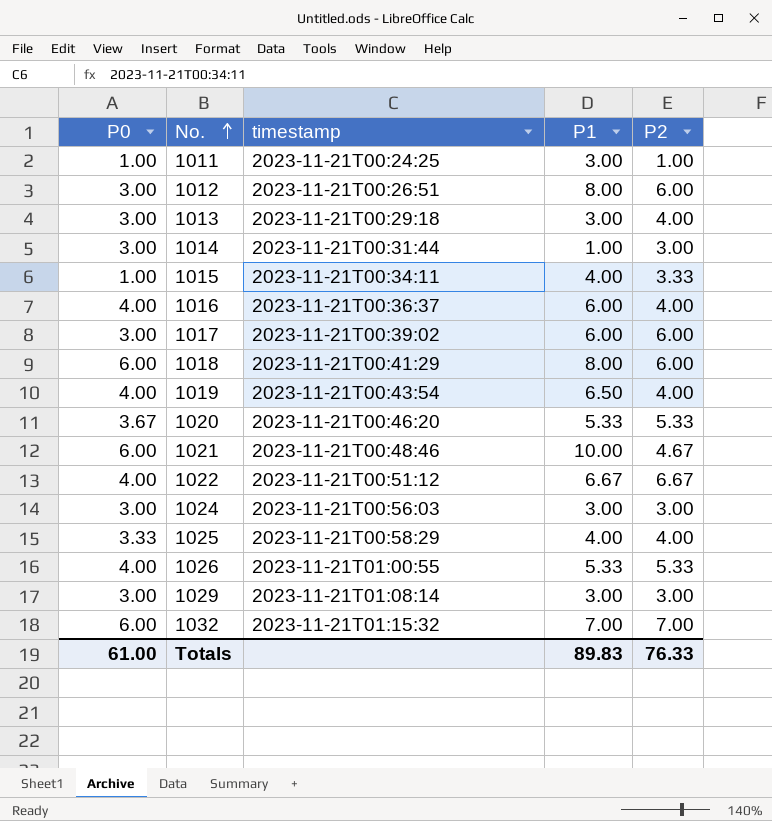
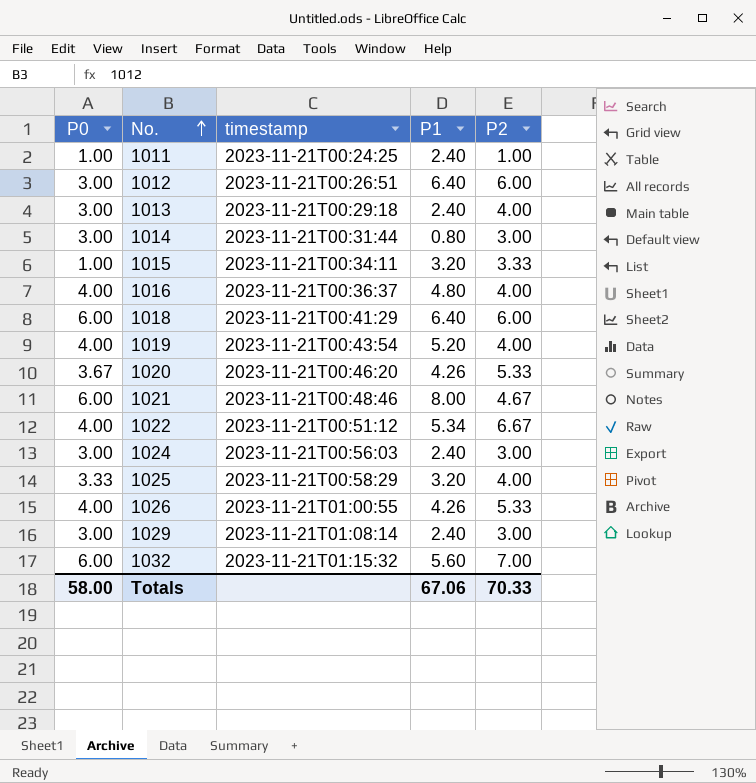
row 1017: 3.00 | 2023-11-21T00:39:02 | 6.00 | 6.00 -> none
1011 | P1: 3.00 -> 2.40
1012 | P1: 8.00 -> 6.40
1013 | P1: 3.00 -> 2.40
1014 | P1: 1.00 -> 0.80
1015 | P1: 4.00 -> 3.20
1016 | P1: 6.00 -> 4.80
1018 | P1: 8.00 -> 6.40
1019 | P1: 6.50 -> 5.20
1020 | P1: 5.33 -> 4.26
1021 | P1: 10.00 -> 8.00
1022 | P1: 6.67 -> 5.34
1024 | P1: 3.00 -> 2.40
1025 | P1: 4.00 -> 3.20
1026 | P1: 5.33 -> 4.26
1029 | P1: 3.00 -> 2.40
1032 | P1: 7.00 -> 5.60
Totals | P0: 61.00 -> 58.00
Totals | P1: 89.83 -> 67.06
Totals | P2: 76.33 -> 70.33

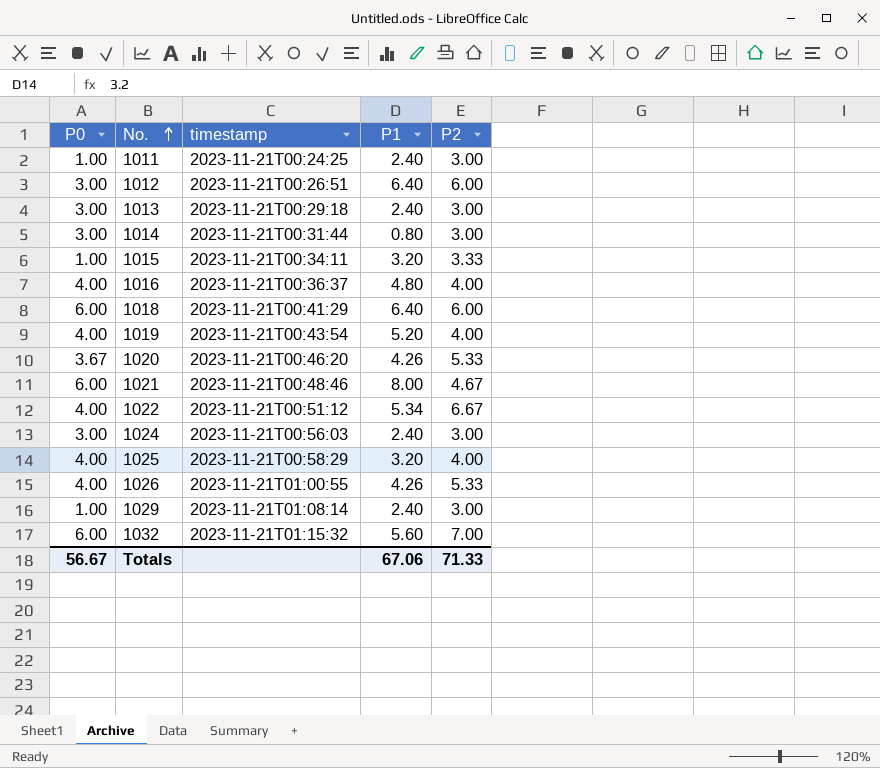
1011 | P2: 1.00 -> 3.00
1013 | P2: 4.00 -> 3.00
1025 | P0: 3.33 -> 4.00
1029 | P0: 3.00 -> 1.00
Totals | P0: 58.00 -> 56.67
Totals | P2: 70.33 -> 71.33

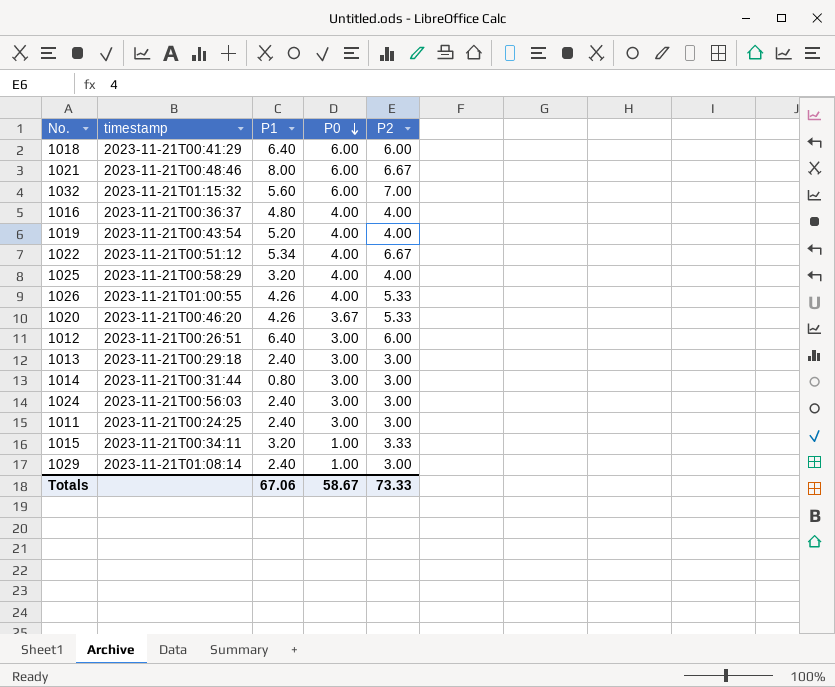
row order: No. ascending -> P0 descending
column P0 | position: 1 -> 4
1021 | P2: 4.67 -> 6.67
1011 | P0: 1.00 -> 3.00
Totals | P0: 56.67 -> 58.67
Totals | P2: 71.33 -> 73.33

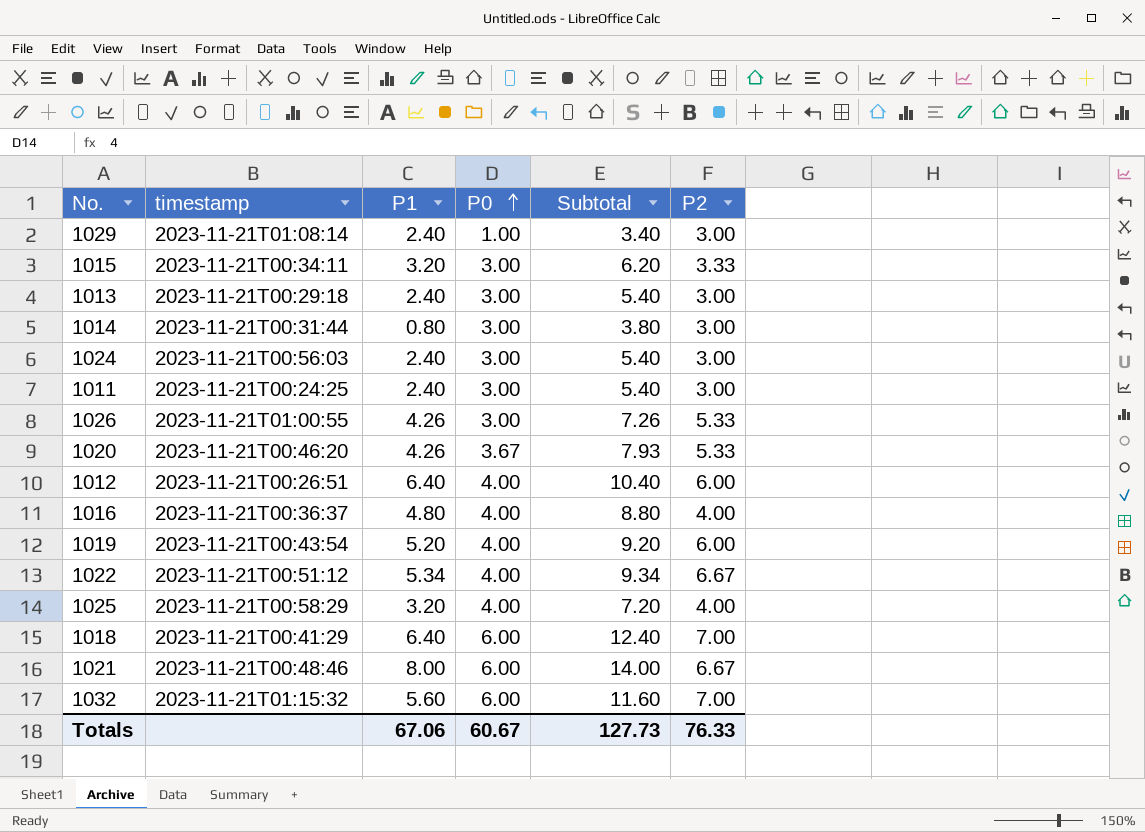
row order: P0 descending -> P0 ascending
column Subtotal | formula: none -> [P1] + [P0]
1015 | P0: 1.00 -> 3.00
1026 | P0: 4.00 -> 3.00
1012 | P0: 3.00 -> 4.00
1019 | P2: 4.00 -> 6.00
1018 | P2: 6.00 -> 7.00
Totals | P0: 58.67 -> 60.67
Totals | P2: 73.33 -> 76.33

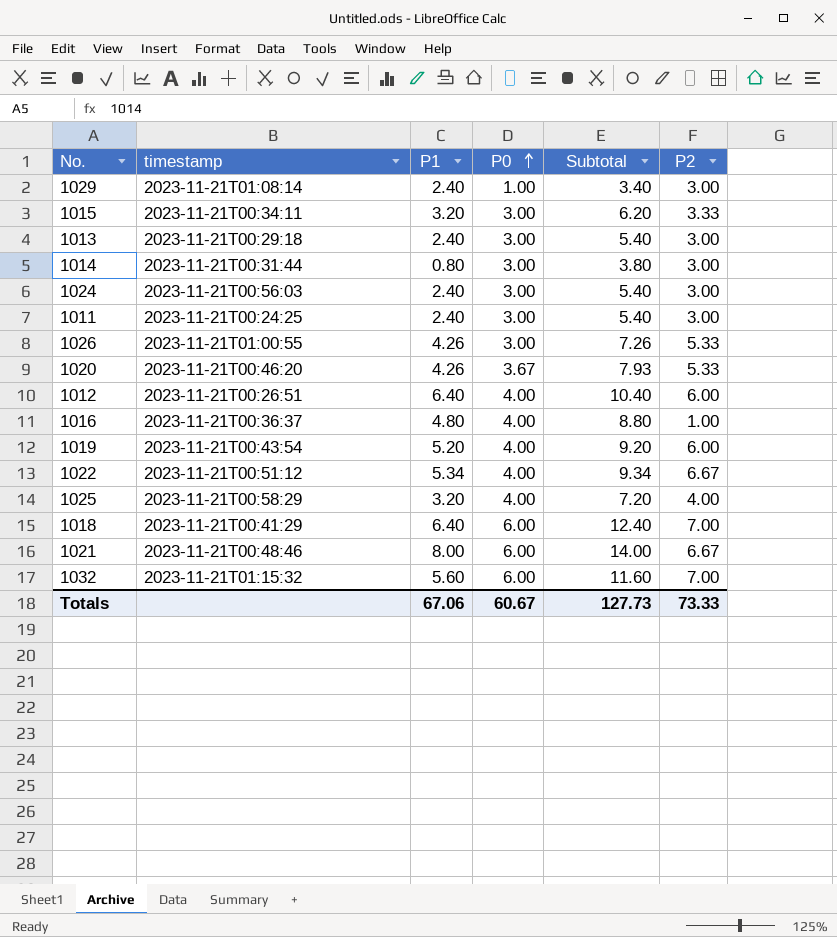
1016 | P2: 4.00 -> 1.00
Totals | P2: 76.33 -> 73.33

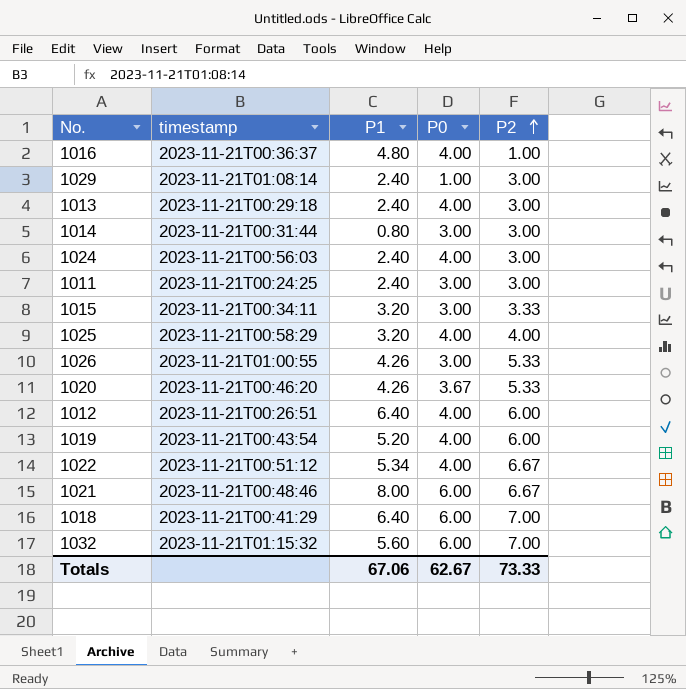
row order: P0 ascending -> P2 ascending
column Subtotal | formula: [P1] + [P0] -> none
1013 | P0: 3.00 -> 4.00
1024 | P0: 3.00 -> 4.00
Totals | P0: 60.67 -> 62.67

